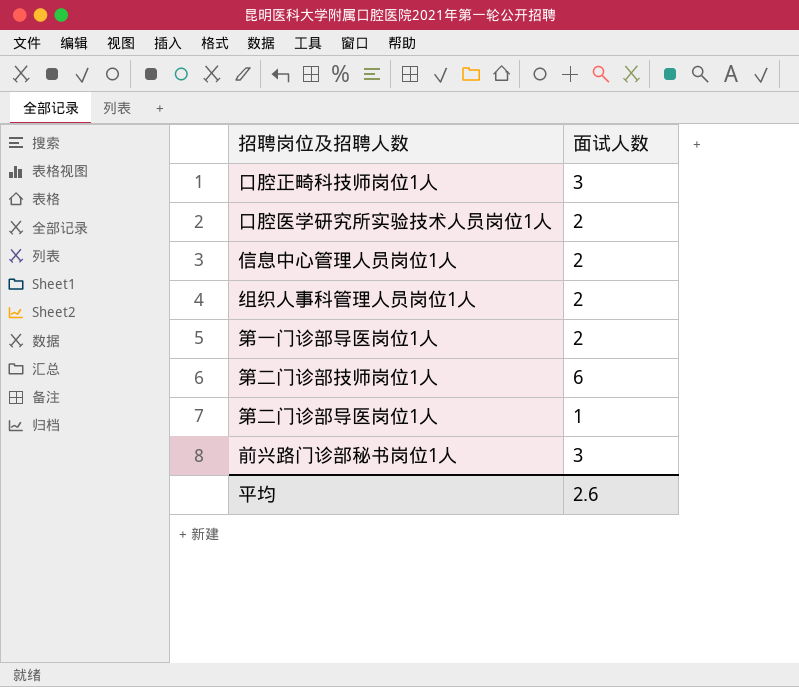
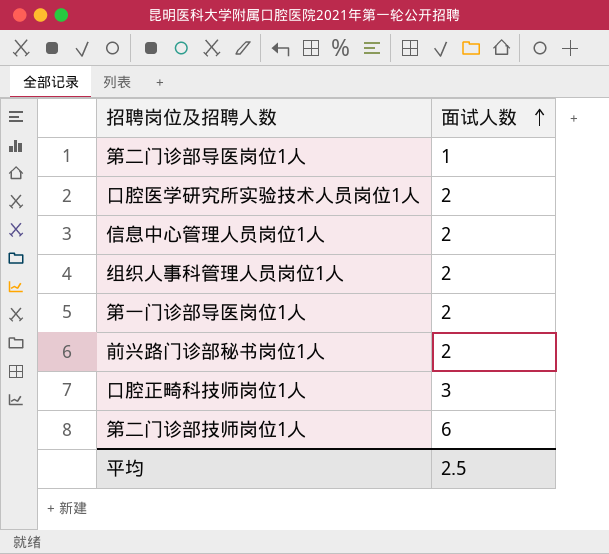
row order: none -> 面试人数 ascending
前兴路门诊部秘书岗位1人 | 面试人数: 3 -> 2
平均 | 面试人数: 2.6 -> 2.5

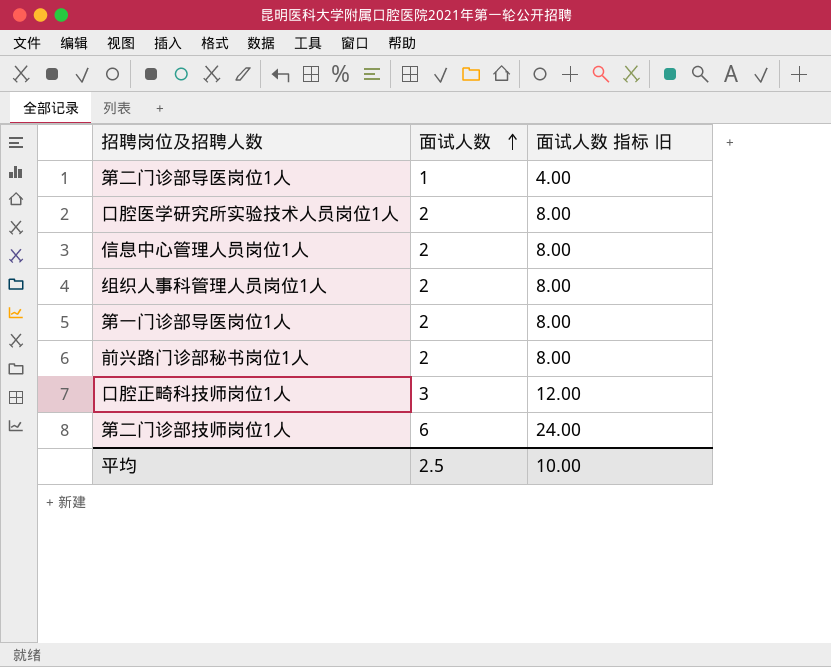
column 面试人数 指标 旧 | formula: none -> [面试人数] * 4

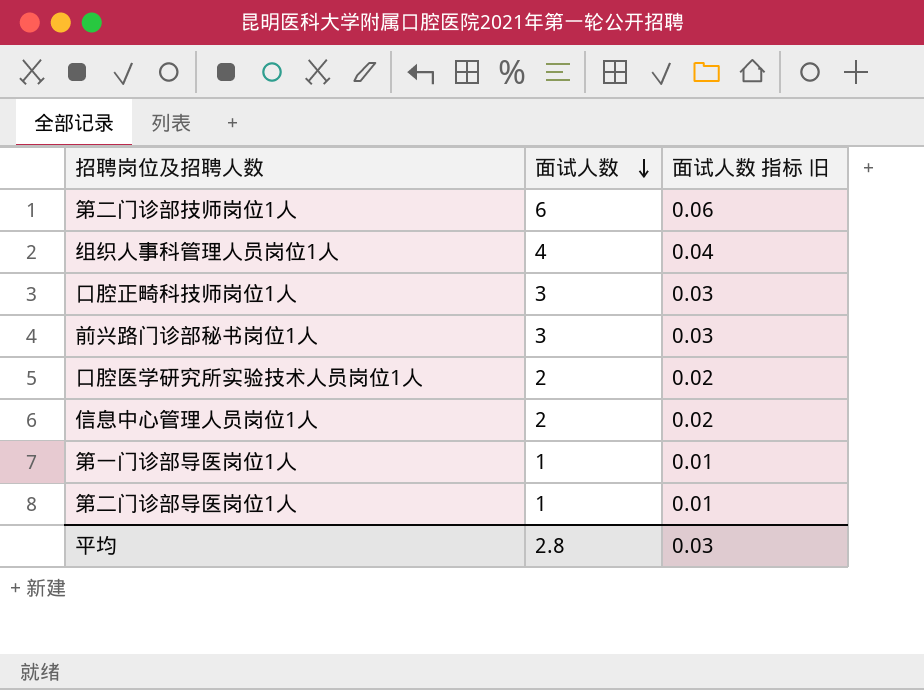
row order: 面试人数 ascending -> 面试人数 descending
column 面试人数 指标 旧 | formula: [面试人数] * 4 -> [面试人数] * 0.01
组织人事科管理人员岗位1人 | 面试人数: 2 -> 4
前兴路门诊部秘书岗位1人 | 面试人数: 2 -> 3
第一门诊部导医岗位1人 | 面试人数: 2 -> 1
平均 | 面试人数: 2.5 -> 2.8
平均 | 面试人数 指标 旧: 10.00 -> 0.03

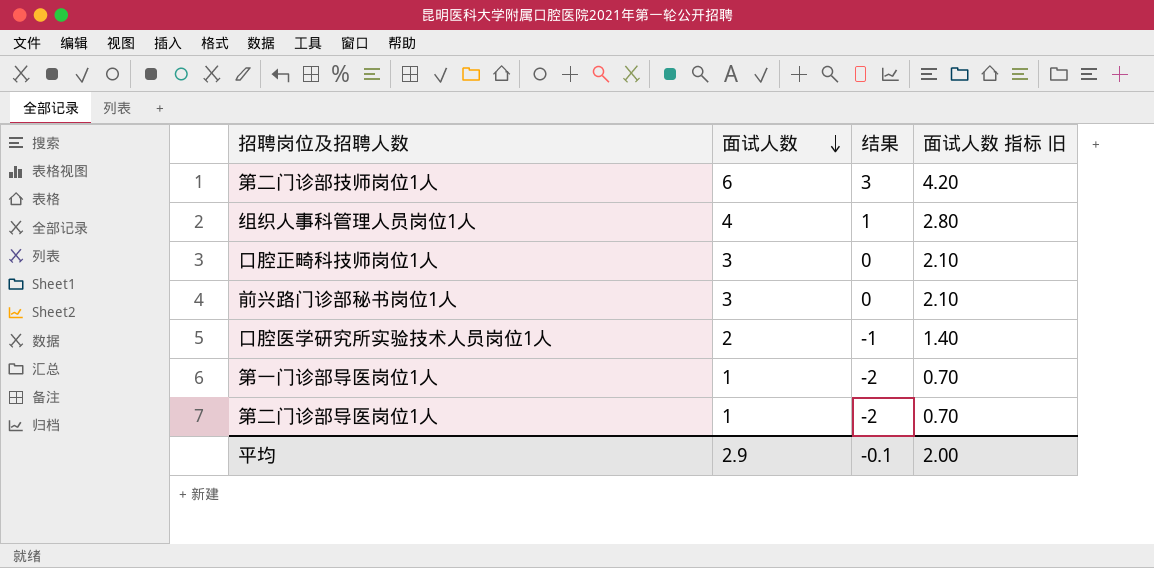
column 结果 | formula: none -> [面试人数] - 3
column 面试人数 指标 旧 | formula: [面试人数] * 0.01 -> [面试人数] * 0.7
row 信息中心管理人员岗位1人: 2 | 0.02 -> none
平均 | 面试人数: 2.8 -> 2.9
平均 | 面试人数 指标 旧: 0.03 -> 2.00

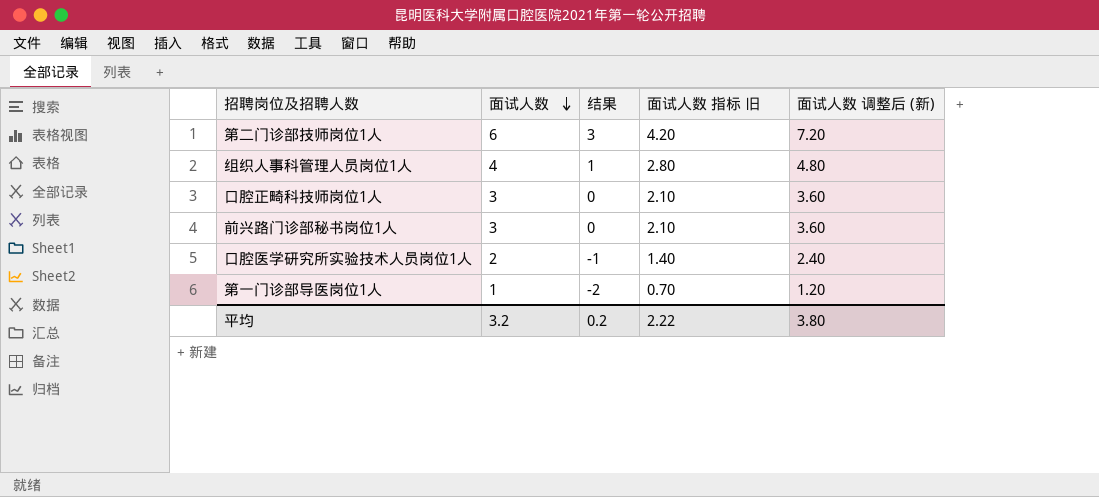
column 面试人数 调整后 (新) | formula: none -> [面试人数] * 1.2
row 第二门诊部导医岗位1人: 1 | -2 | 0.70 -> none
平均 | 面试人数: 2.9 -> 3.2
平均 | 结果: -0.1 -> 0.2
平均 | 面试人数 指标 旧: 2.00 -> 2.22

